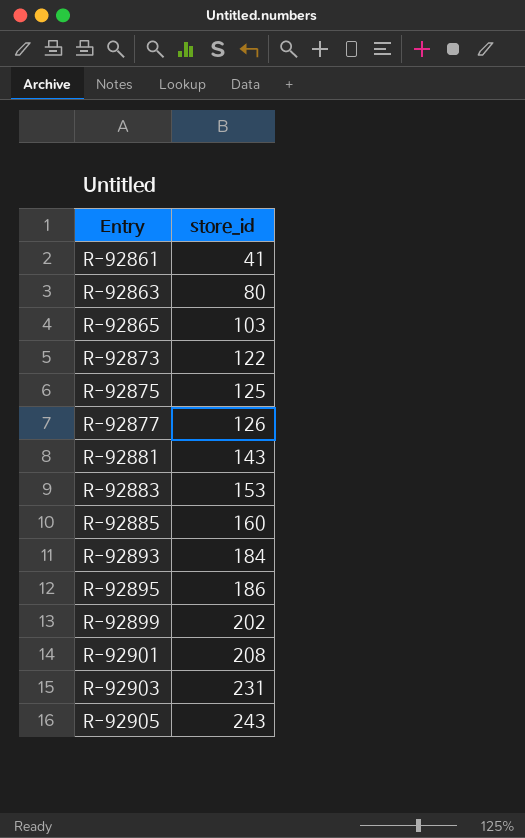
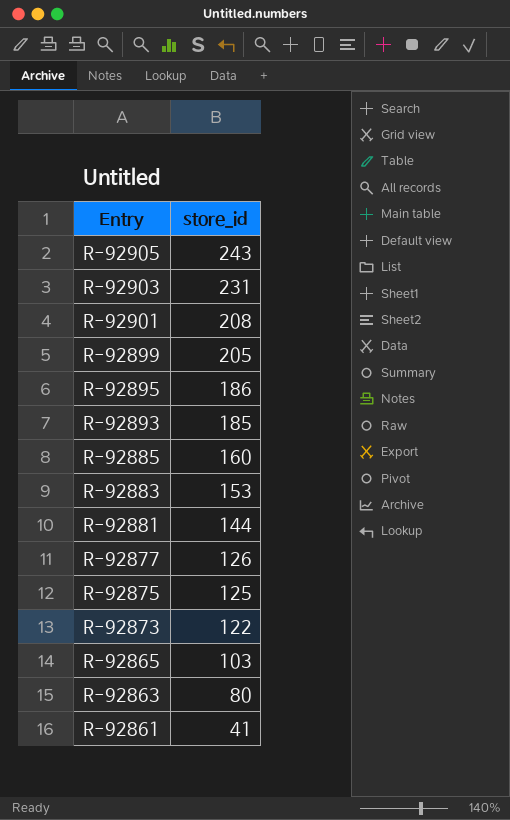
row order: Entry ascending -> Entry descending
R-92899 | store_id: 202 -> 205
R-92893 | store_id: 184 -> 185
R-92881 | store_id: 143 -> 144

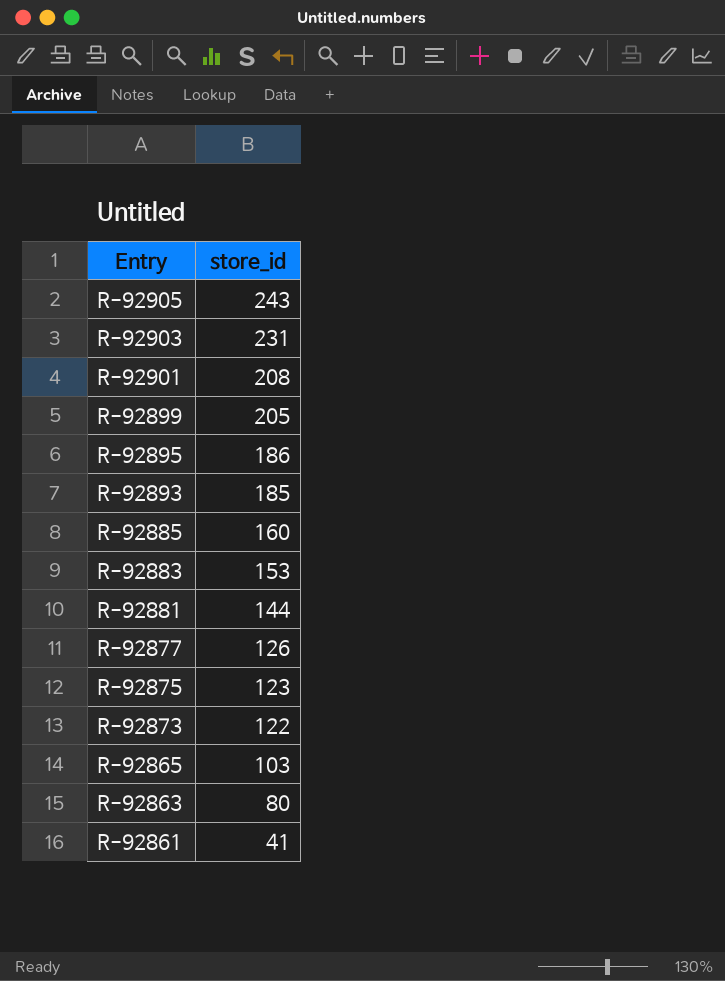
R-92875 | store_id: 125 -> 123

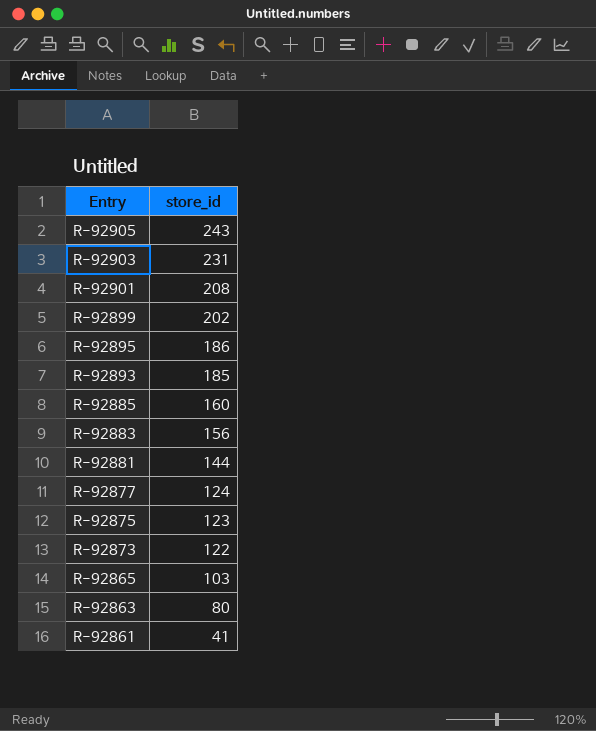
R-92899 | store_id: 205 -> 202
R-92883 | store_id: 153 -> 156
R-92877 | store_id: 126 -> 124

